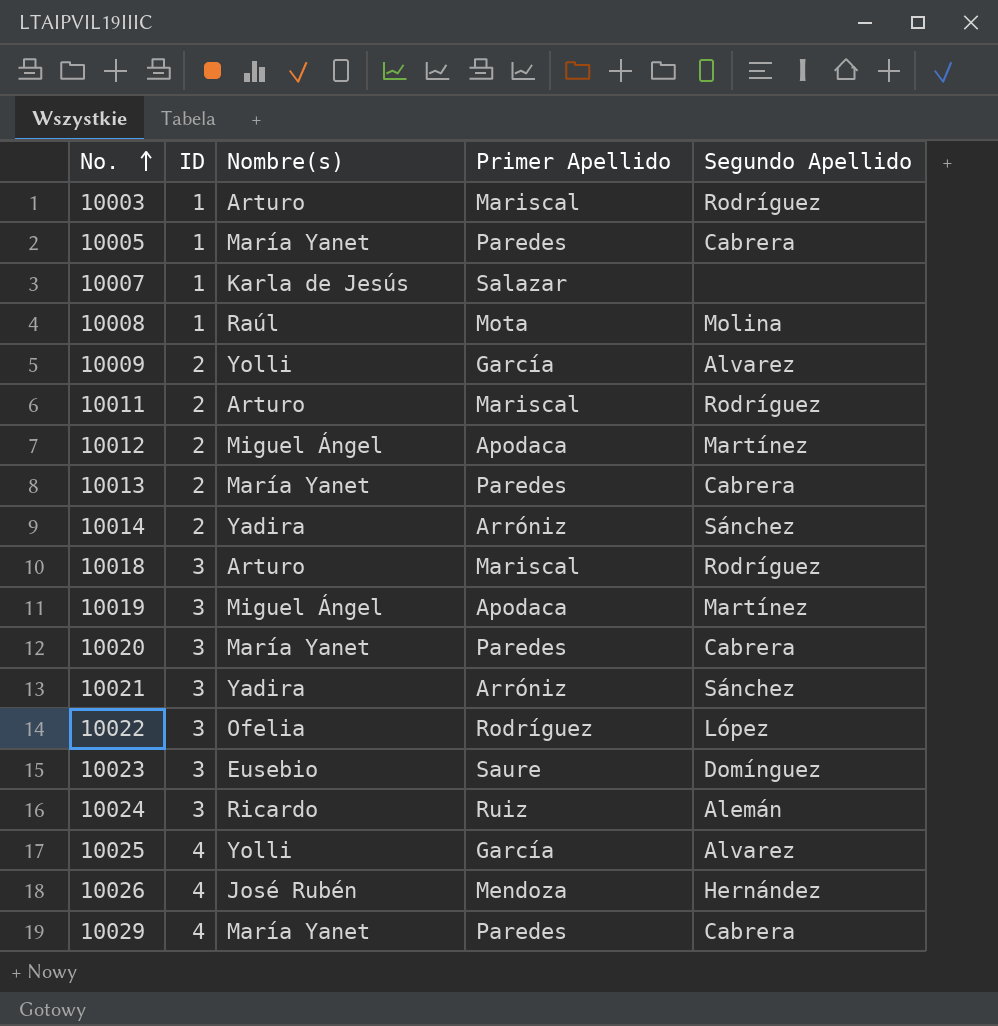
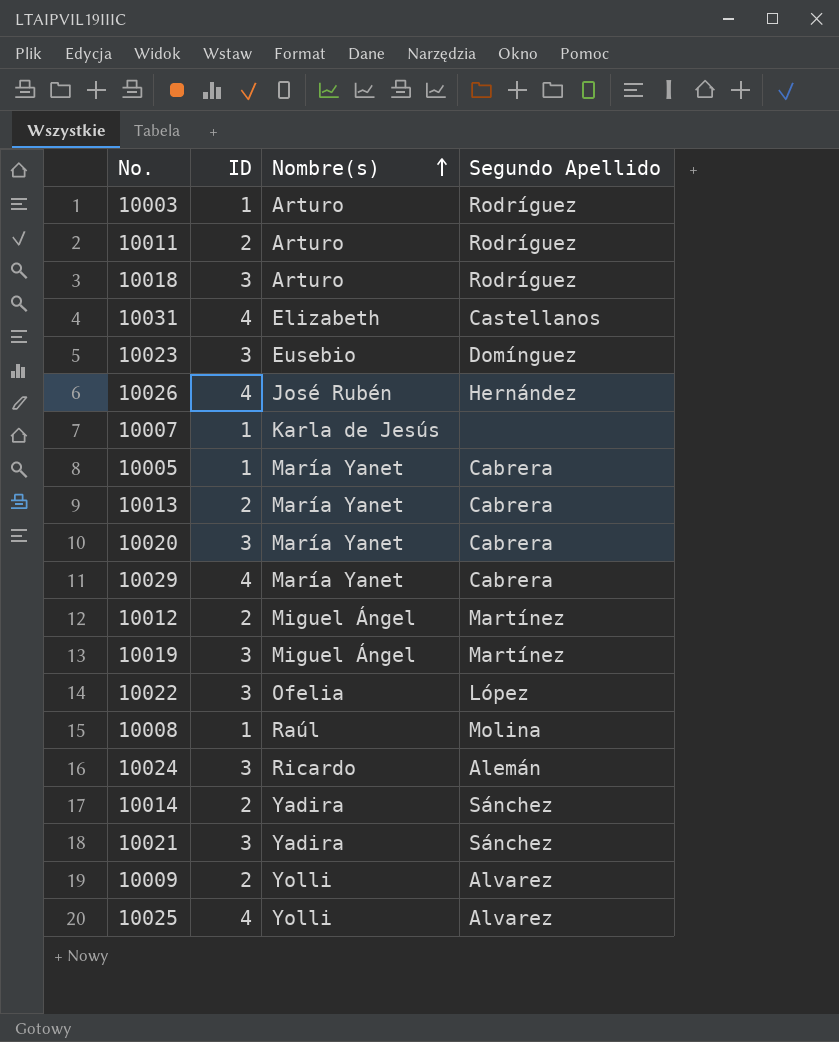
row order: No. ascending -> Nombre(s) ascending
column Primer Apellido | position: 4 -> none
row 10031: none -> 4 | Elizabeth | Castellanos

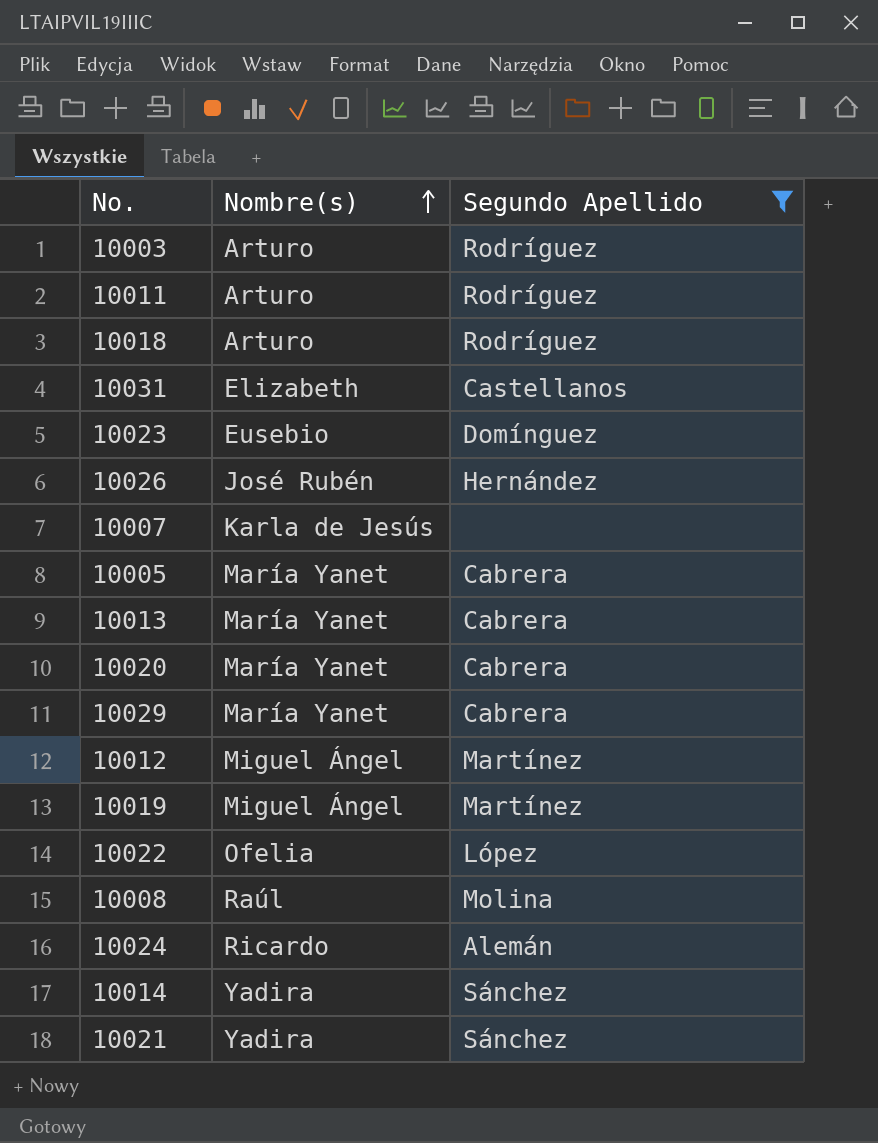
filter: none -> Segundo Apellido != Alvarez
column ID | position: 2 -> none

